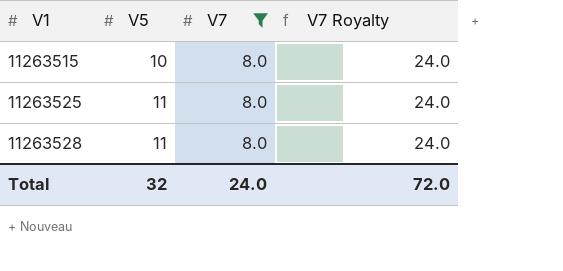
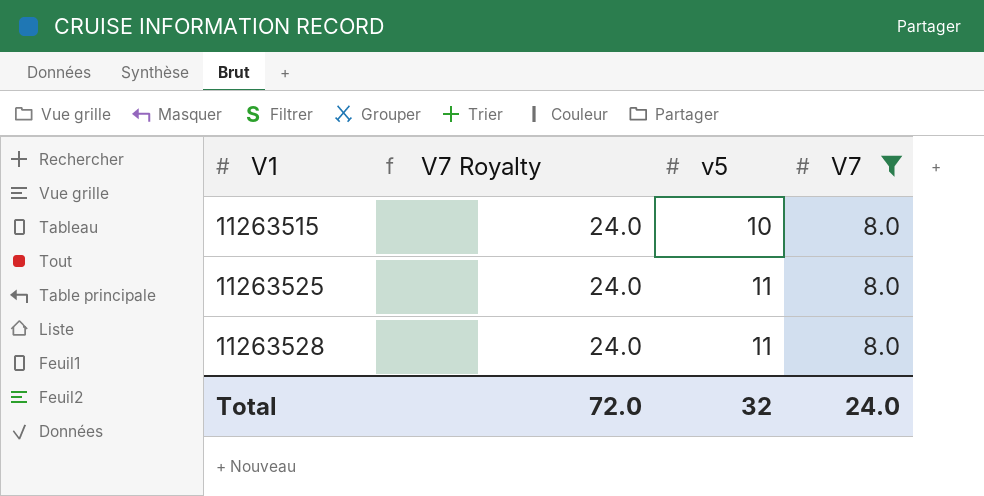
column V7 Royalty | position: 4 -> 2
column name: V5 -> v5

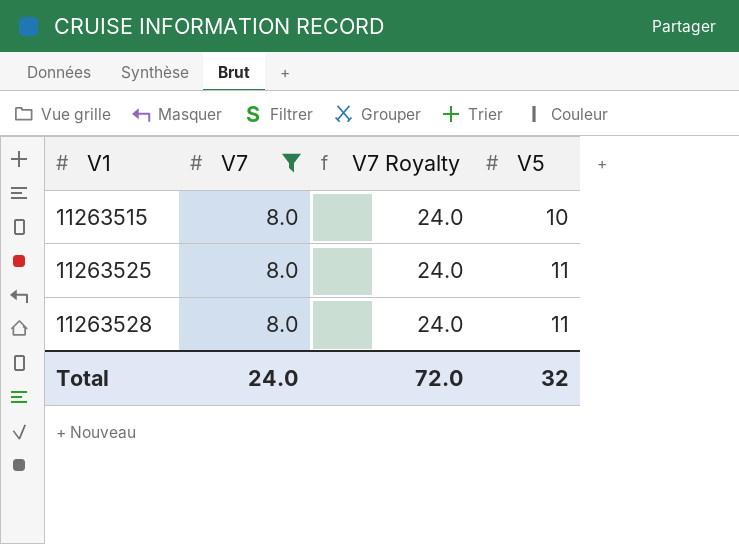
column V7 | position: 4 -> 2
column name: v5 -> V5

